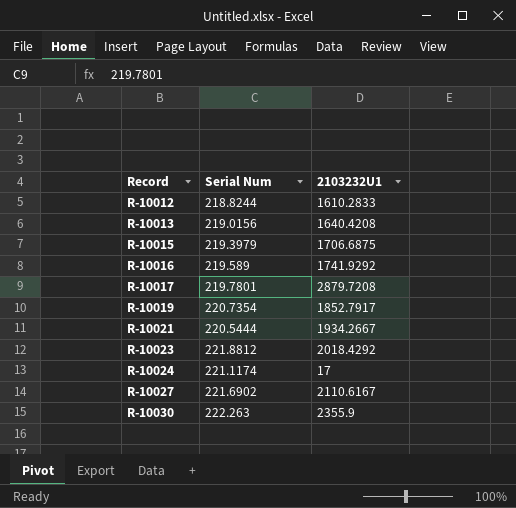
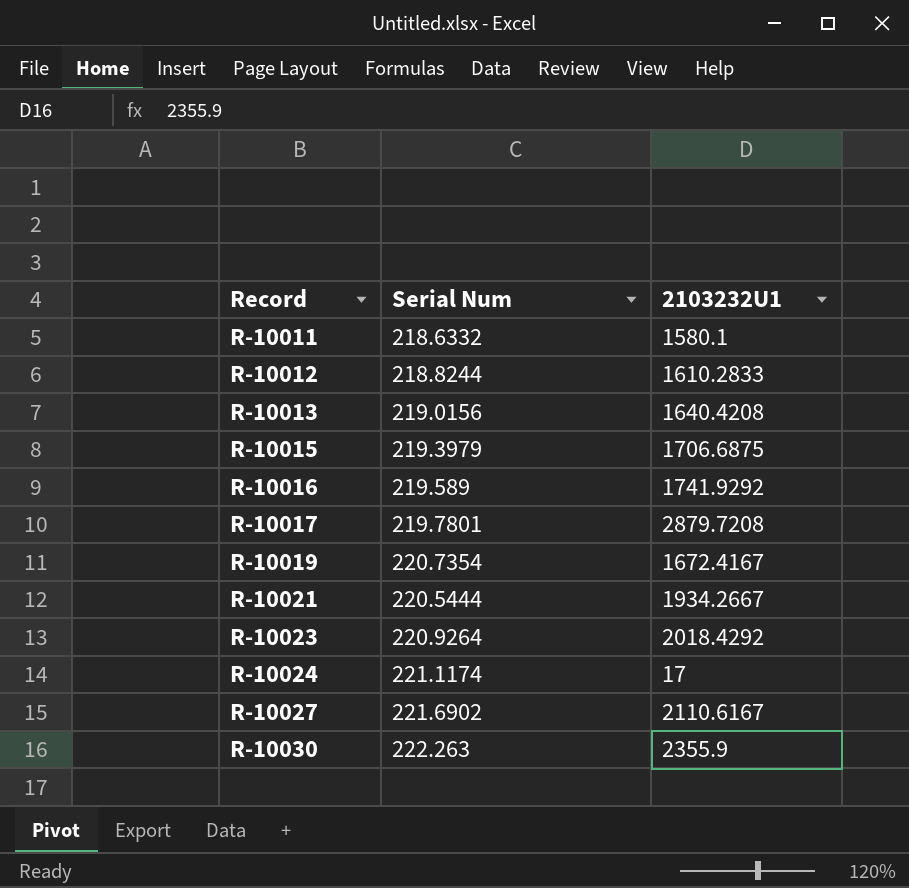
row R-10011: none -> 218.6332 | 1580.1
R-10019 | 2103232U1: 1852.7917 -> 1672.4167
R-10023 | Serial Num: 221.8812 -> 220.9264

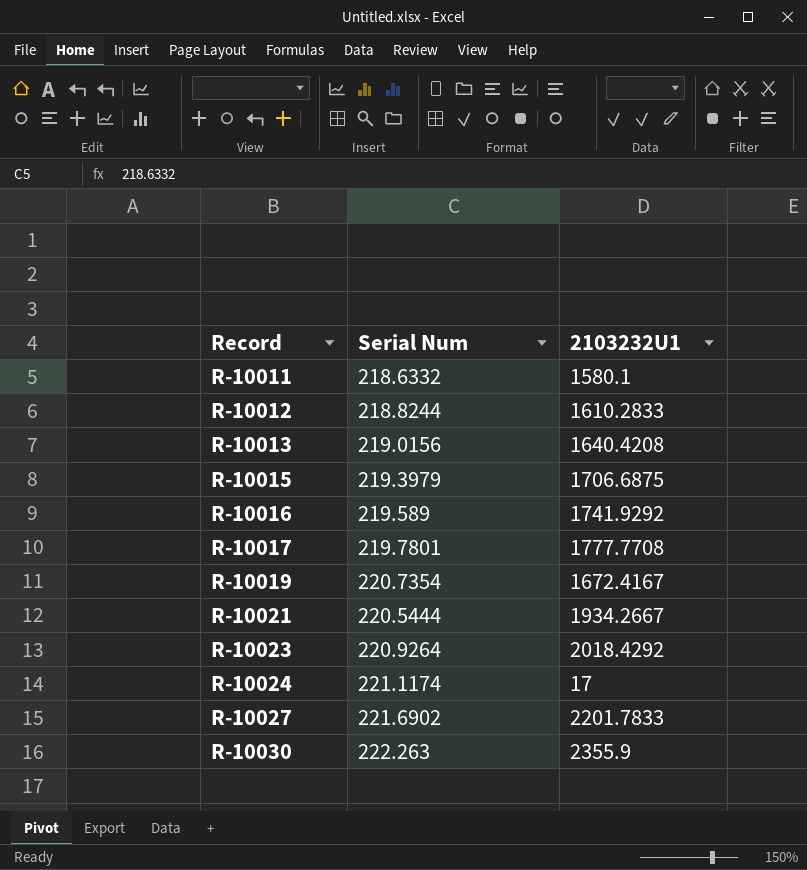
R-10017 | 2103232U1: 2879.7208 -> 1777.7708
R-10027 | 2103232U1: 2110.6167 -> 2201.7833

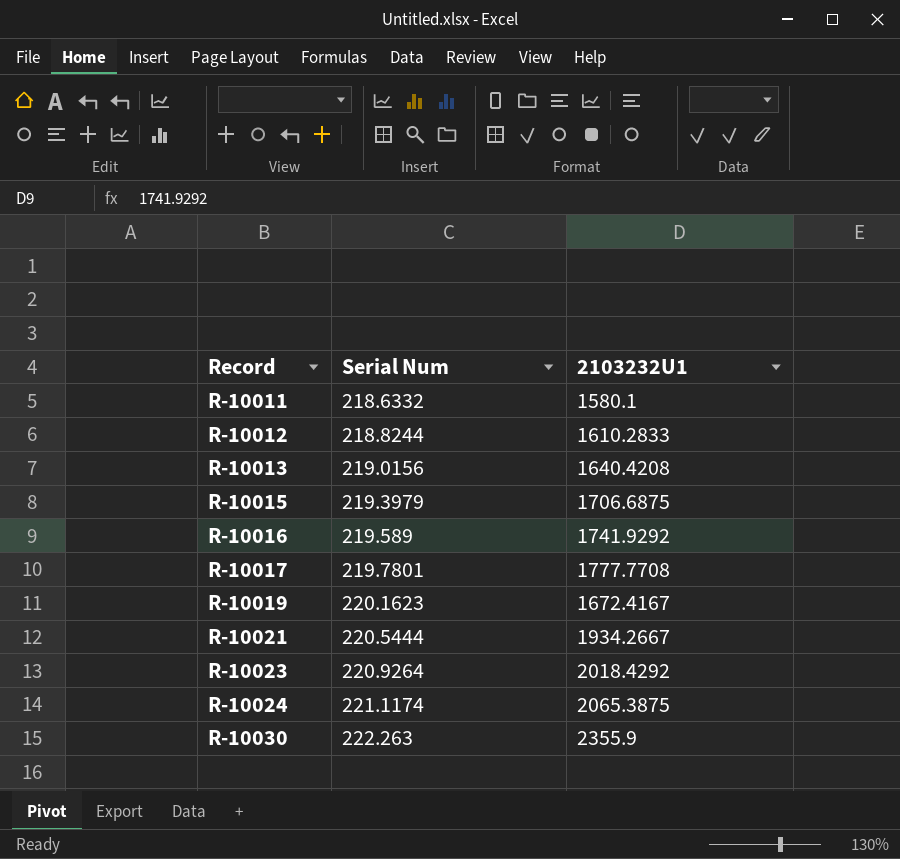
row R-10027: 221.6902 | 2201.7833 -> none
R-10019 | Serial Num: 220.7354 -> 220.1623
R-10024 | 2103232U1: 17 -> 2065.3875

